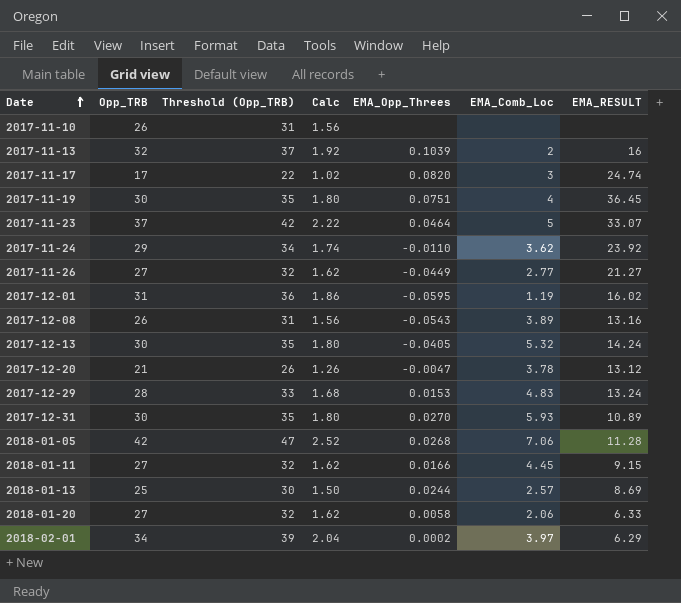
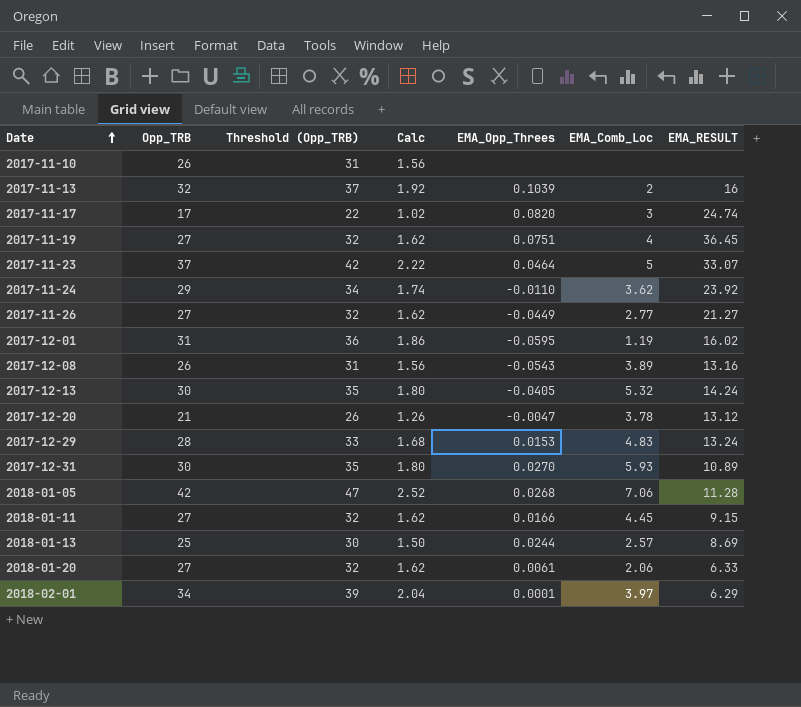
2017-11-19 | Opp_TRB: 30 -> 27
2017-11-19 | Threshold (Opp_TRB): 35 -> 32
2017-11-19 | Calc: 1.80 -> 1.62
2018-01-20 | EMA_Opp_Threes: 0.0058 -> 0.0061
2018-02-01 | EMA_Opp_Threes: 0.0002 -> 0.0001

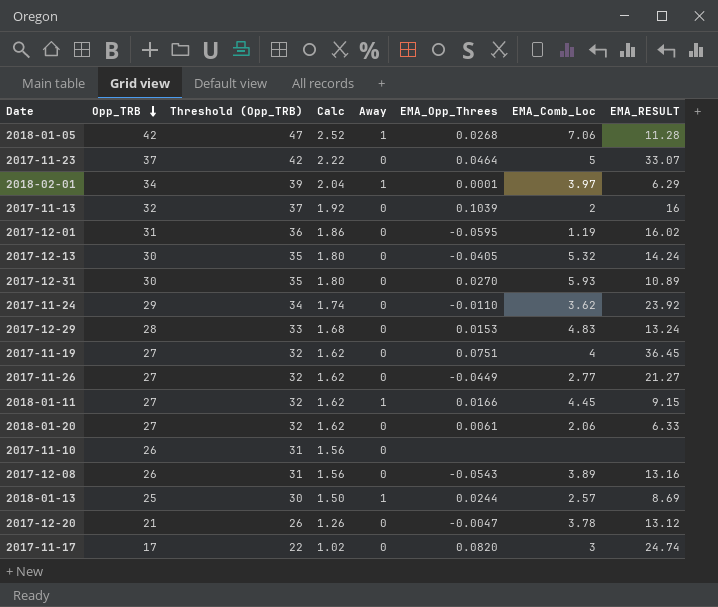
row order: Date ascending -> Opp_TRB descending
column Away | position: none -> 5

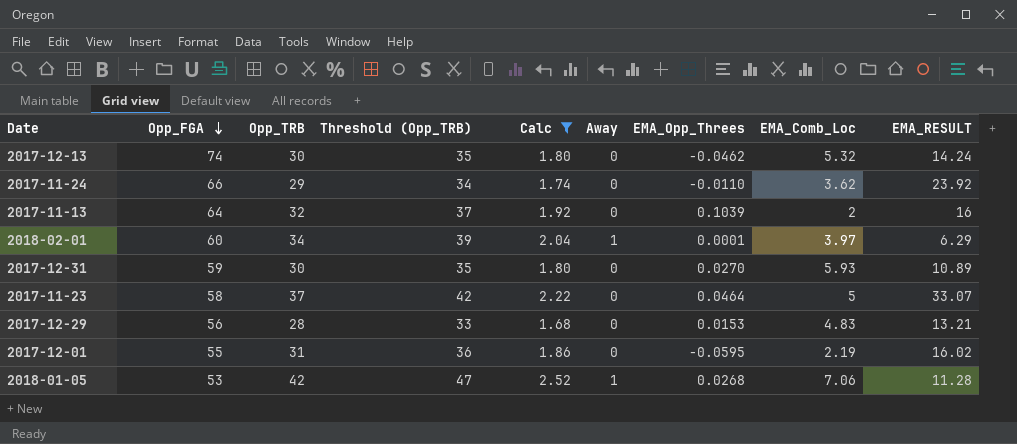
filter: none -> Calc >= 1.68
row order: Opp_TRB descending -> Opp_FGA descending
column Opp_FGA | position: none -> 2
2017-12-13 | EMA_Opp_Threes: -0.0405 -> -0.0462
2017-12-29 | EMA_RESULT: 13.24 -> 13.21
2017-12-01 | EMA_Comb_Loc: 1.19 -> 2.19

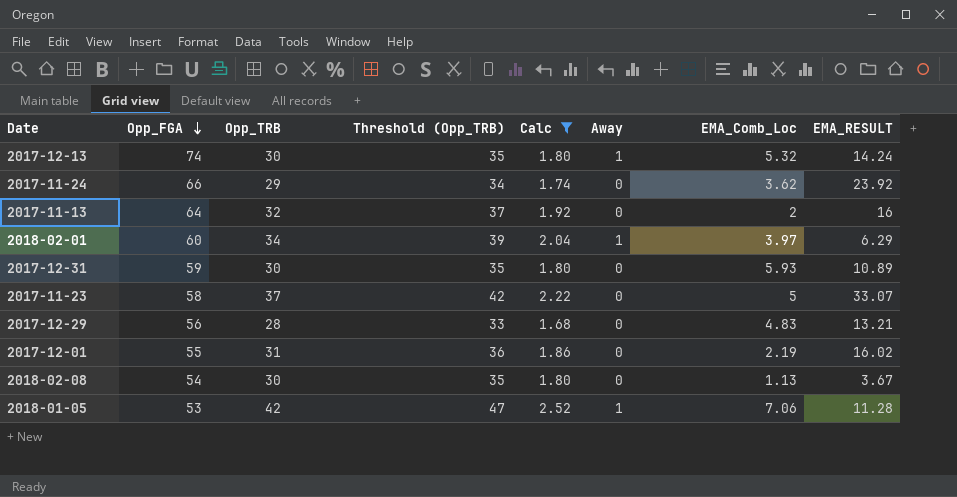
column EMA_Opp_Threes | position: 7 -> none
2017-12-13 | Away: 0 -> 1
row 2018-02-08: none -> 54 | 30 | 35 | 1.80 | 0 | 1.13 | 3.67

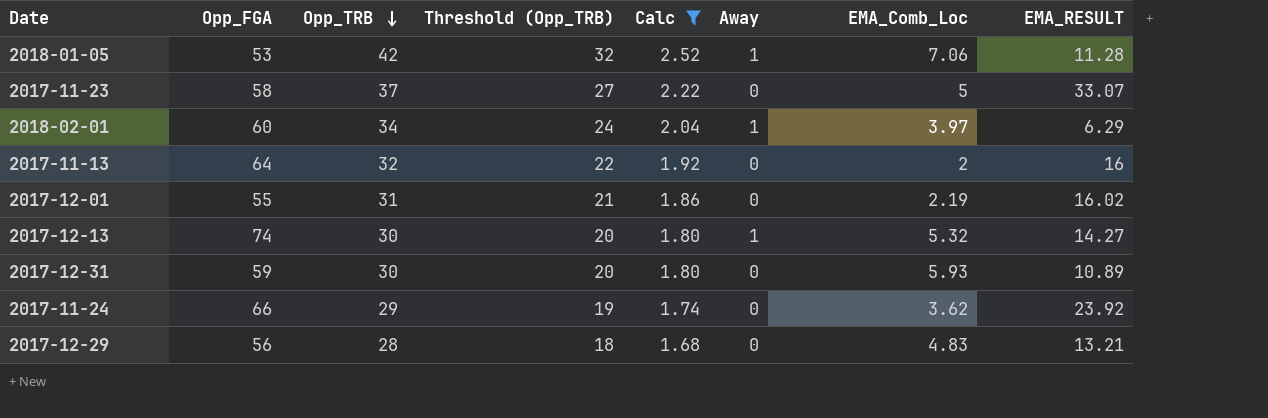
row order: Opp_FGA descending -> Opp_TRB descending
column Threshold (Opp_TRB) | formula: [Opp_TRB] + 5 -> [Opp_TRB] - 10
row 2018-02-08: 54 | 30 | 35 | 1.80 | 0 | 1.13 | 3.67 -> none
2017-12-13 | EMA_RESULT: 14.24 -> 14.27

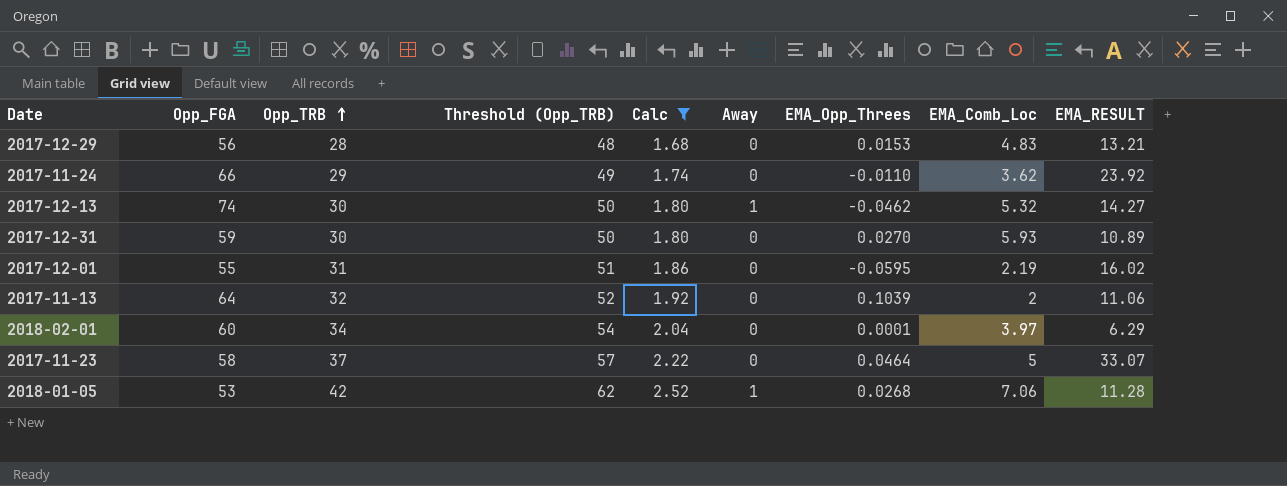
row order: Opp_TRB descending -> Opp_TRB ascending
column Threshold (Opp_TRB) | formula: [Opp_TRB] - 10 -> [Opp_TRB] + 20
column EMA_Opp_Threes | position: none -> 7
2017-11-13 | EMA_RESULT: 16 -> 11.06
2018-02-01 | Away: 1 -> 0

